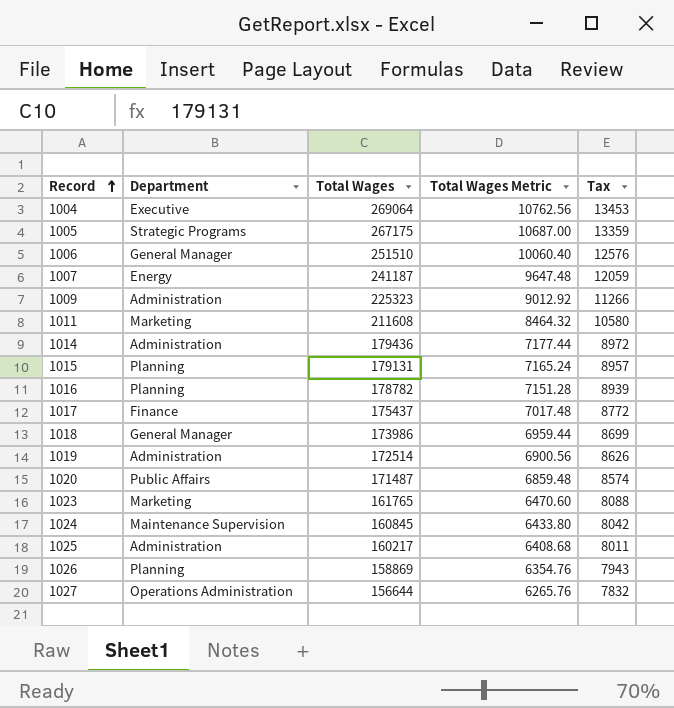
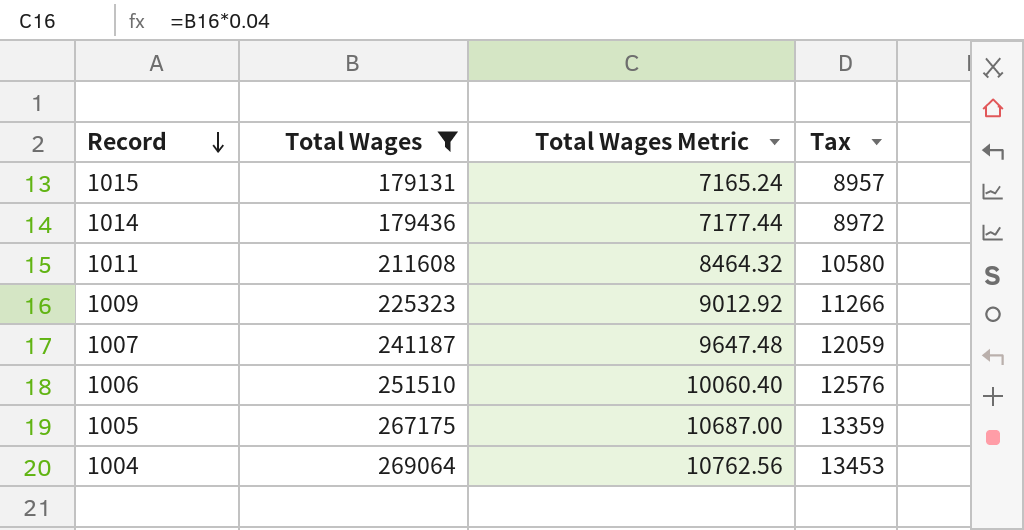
filter: none -> Total Wages >= 179131
row order: Record ascending -> Record descending
column Department | position: 2 -> none

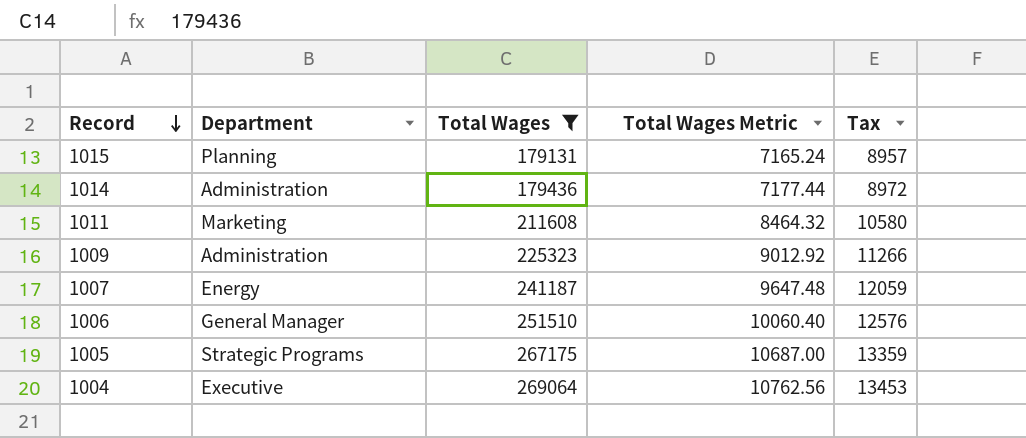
column Department | position: none -> 2

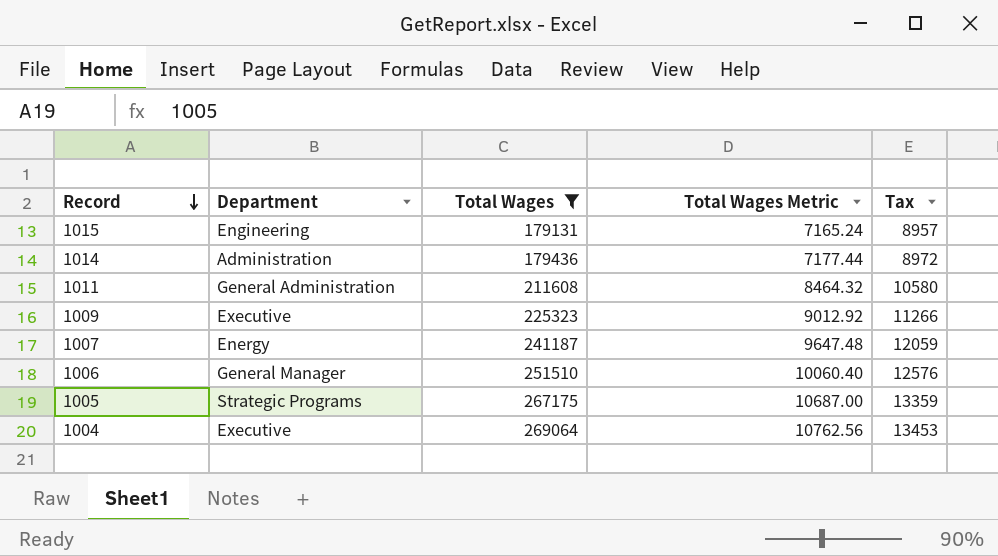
1015 | Department: Planning -> Engineering
1011 | Department: Marketing -> General Administration
1009 | Department: Administration -> Executive

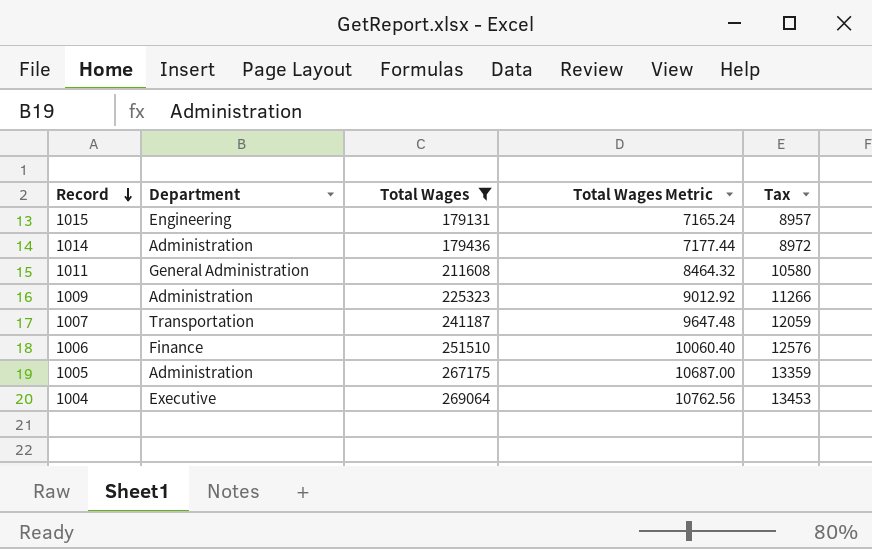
1009 | Department: Executive -> Administration
1007 | Department: Energy -> Transportation
1006 | Department: General Manager -> Finance
1005 | Department: Strategic Programs -> Administration

